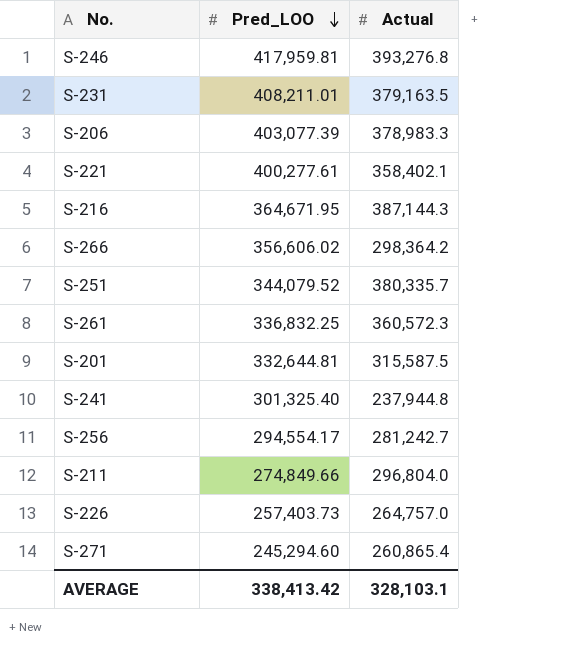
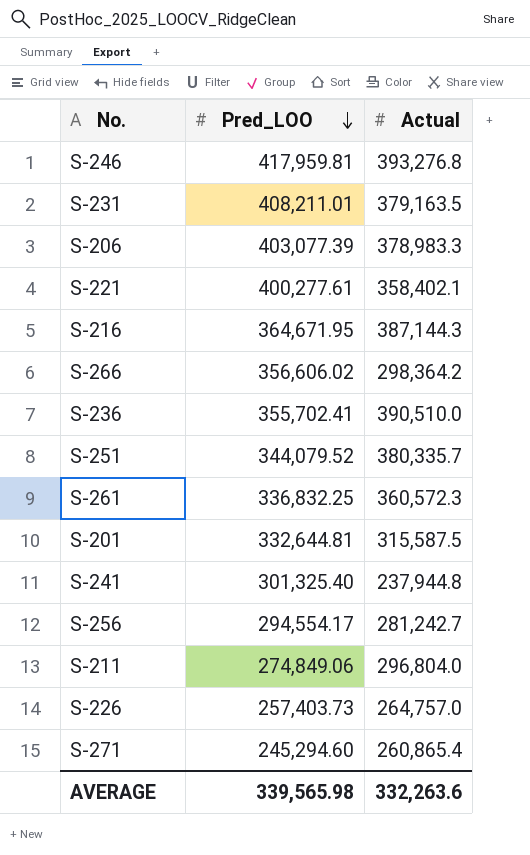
row S-236: none -> 355,702.41 | 390,510.0
S-211 | Pred_LOO: 274,849.66 -> 274,849.06
AVERAGE | Pred_LOO: 338,413.42 -> 339,565.98
AVERAGE | Actual: 328,103.1 -> 332,263.6

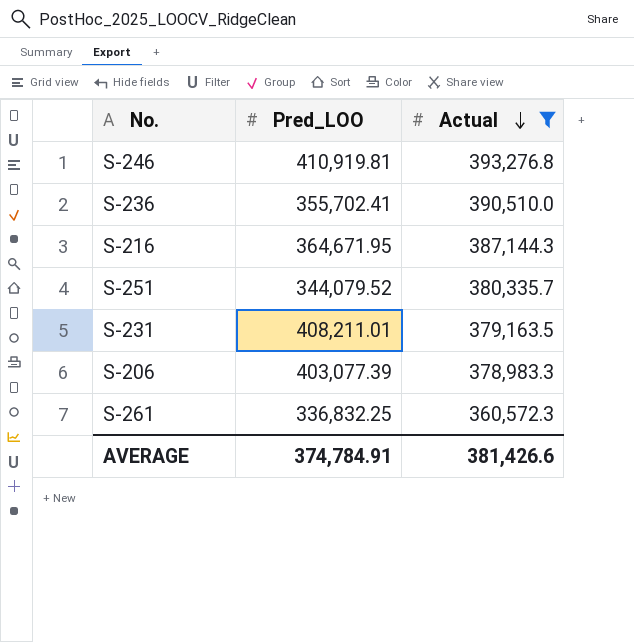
filter: none -> Actual >= 360,572.3
row order: Pred_LOO descending -> Actual descending
S-246 | Pred_LOO: 417,959.81 -> 410,919.81
AVERAGE | Pred_LOO: 339,565.98 -> 374,784.91
AVERAGE | Actual: 332,263.6 -> 381,426.6

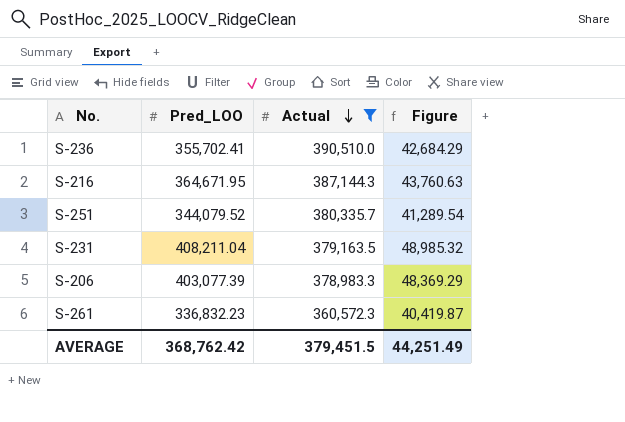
column Figure | formula: none -> [Pred_LOO] * 0.12
row S-246: 410,919.81 | 393,276.8 -> none
S-231 | Pred_LOO: 408,211.01 -> 408,211.04
S-261 | Pred_LOO: 336,832.25 -> 336,832.23
AVERAGE | Pred_LOO: 374,784.91 -> 368,762.42
AVERAGE | Actual: 381,426.6 -> 379,451.5

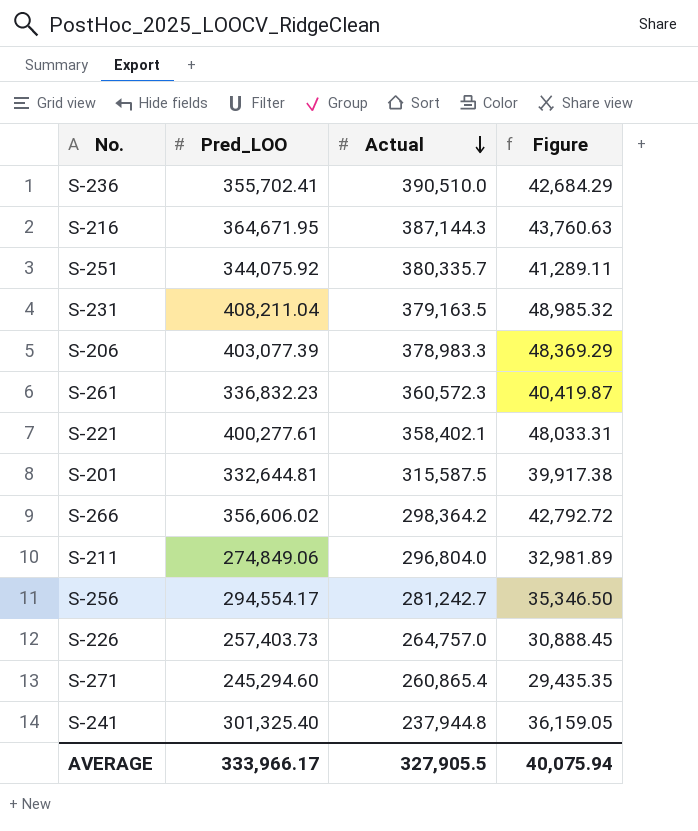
filter: Actual >= 360,572.3 -> none
S-251 | Pred_LOO: 344,079.52 -> 344,075.92
S-251 | Figure: 41,289.54 -> 41,289.11
AVERAGE | Pred_LOO: 368,762.42 -> 333,966.17
AVERAGE | Actual: 379,451.5 -> 327,905.5
AVERAGE | Figure: 44,251.49 -> 40,075.94

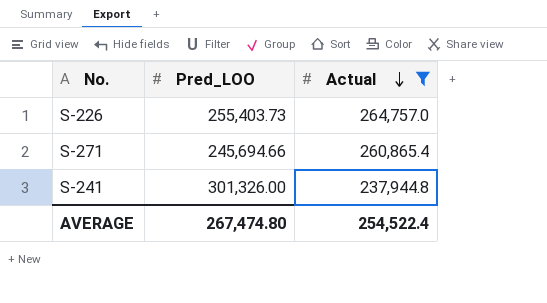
filter: none -> Actual <= 264,757.0
column Figure | formula: [Pred_LOO] * 0.12 -> none
S-226 | Pred_LOO: 257,403.73 -> 255,403.73
S-271 | Pred_LOO: 245,294.60 -> 245,694.66
S-241 | Pred_LOO: 301,325.40 -> 301,326.00
AVERAGE | Pred_LOO: 333,966.17 -> 267,474.80
AVERAGE | Actual: 327,905.5 -> 254,522.4

